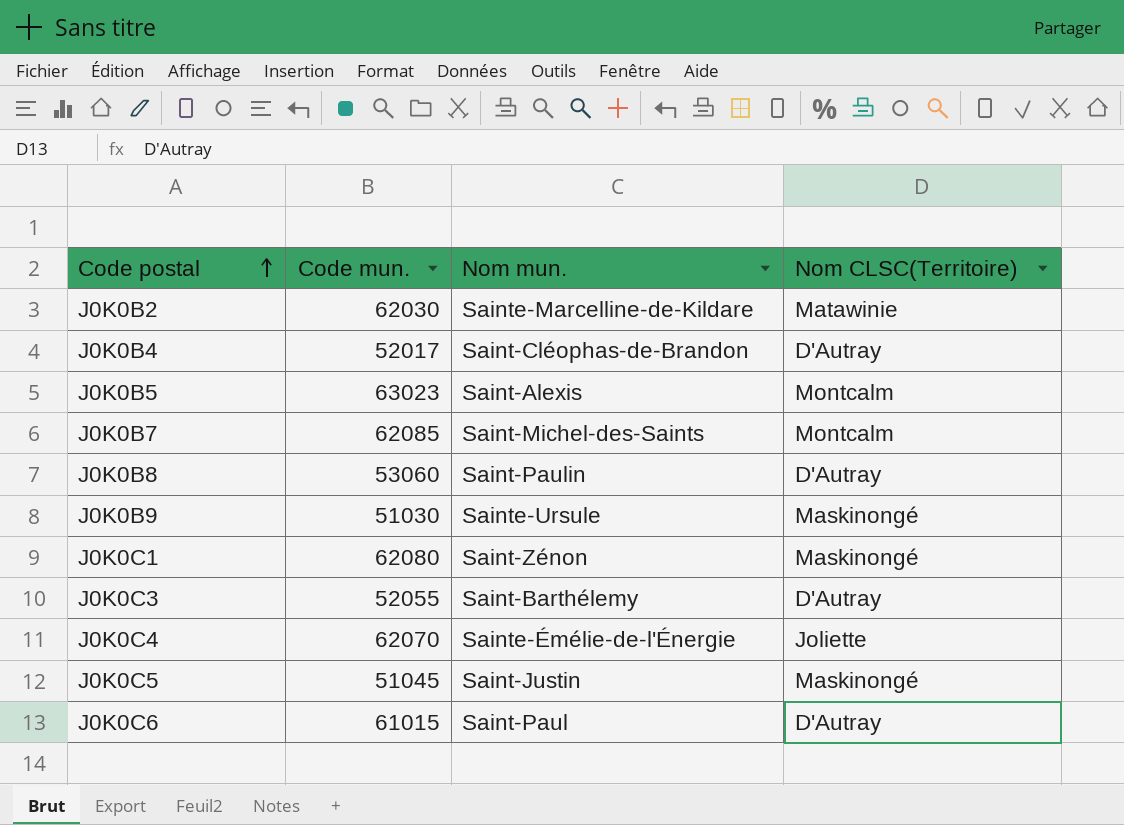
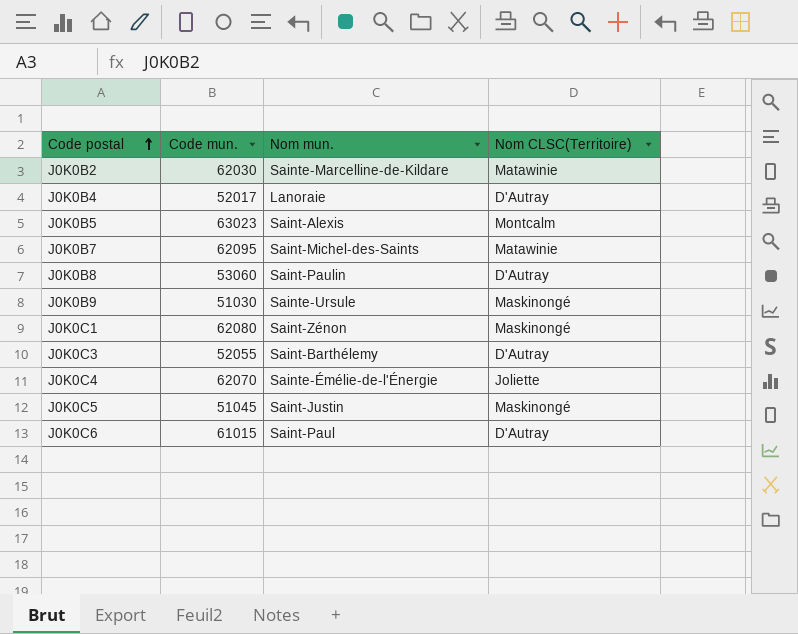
J0K0B4 | Nom mun.: Saint-Cléophas-de-Brandon -> Lanoraie
J0K0B7 | Code mun.: 62085 -> 62095
J0K0B7 | Nom CLSC(Territoire): Montcalm -> Matawinie

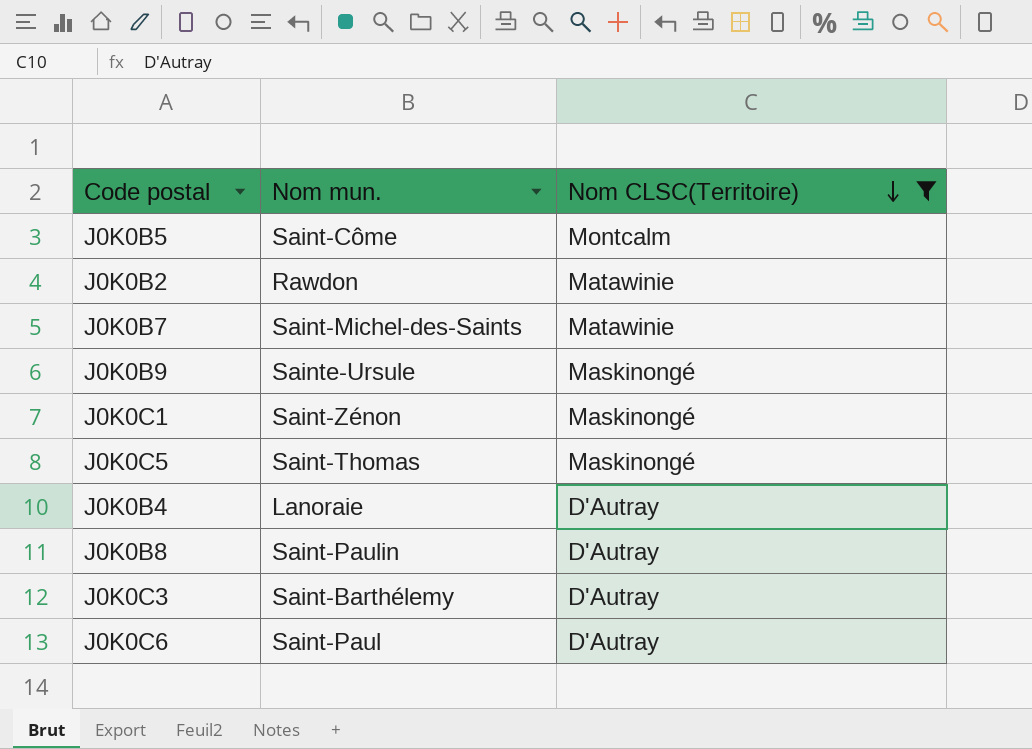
filter: none -> Nom CLSC(Territoire) != Joliette
row order: Code postal ascending -> Nom CLSC(Territoire) descending
column Code mun. | position: 2 -> none
J0K0B5 | Nom mun.: Saint-Alexis -> Saint-Côme
J0K0B2 | Nom mun.: Sainte-Marcelline-de-Kildare -> Rawdon
J0K0C5 | Nom mun.: Saint-Justin -> Saint-Thomas

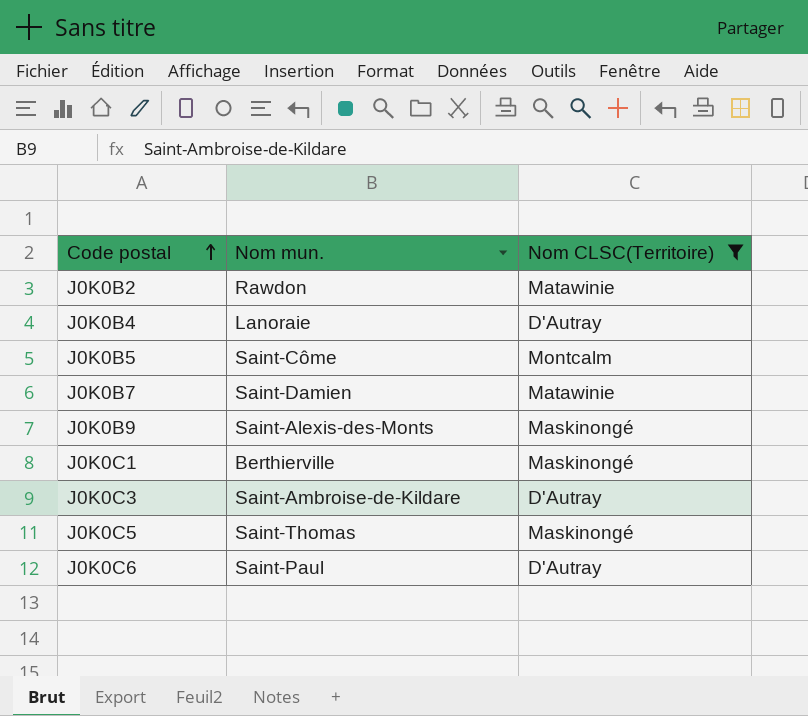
row order: Nom CLSC(Territoire) descending -> Code postal ascending
row J0K0B8: Saint-Paulin | D'Autray -> none
J0K0B7 | Nom mun.: Saint-Michel-des-Saints -> Saint-Damien
J0K0B9 | Nom mun.: Sainte-Ursule -> Saint-Alexis-des-Monts
J0K0C1 | Nom mun.: Saint-Zénon -> Berthierville
J0K0C3 | Nom mun.: Saint-Barthélemy -> Saint-Ambroise-de-Kildare

